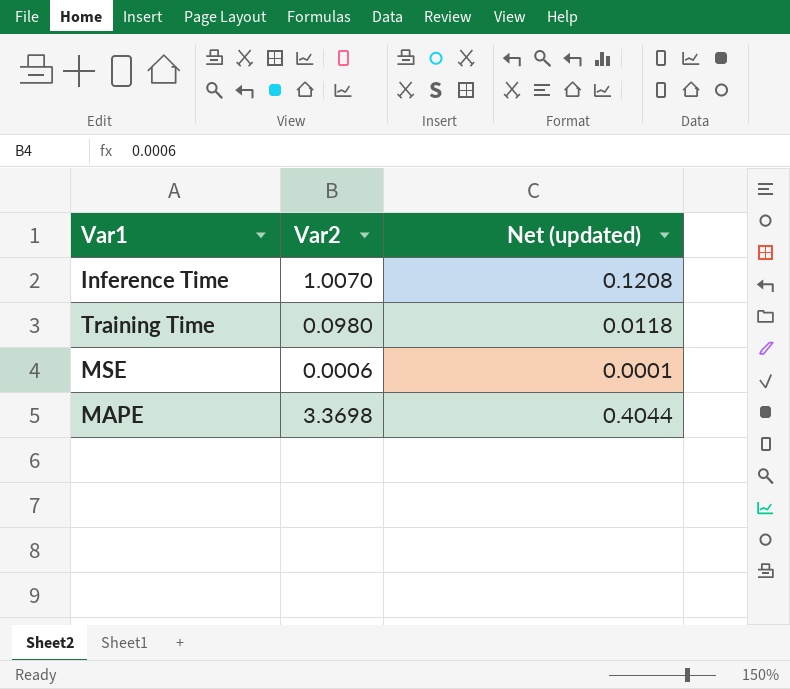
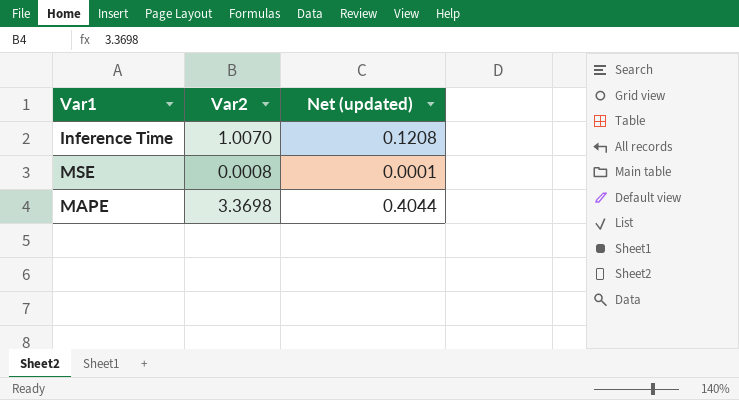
row Training Time: 0.0980 | 0.0118 -> none
MSE | Var2: 0.0006 -> 0.0008

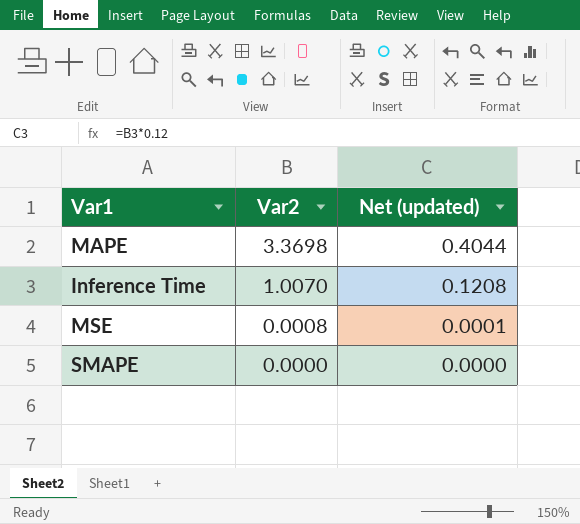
row order: none -> Var2 descending
row SMAPE: none -> 0.0000 | 0.0000

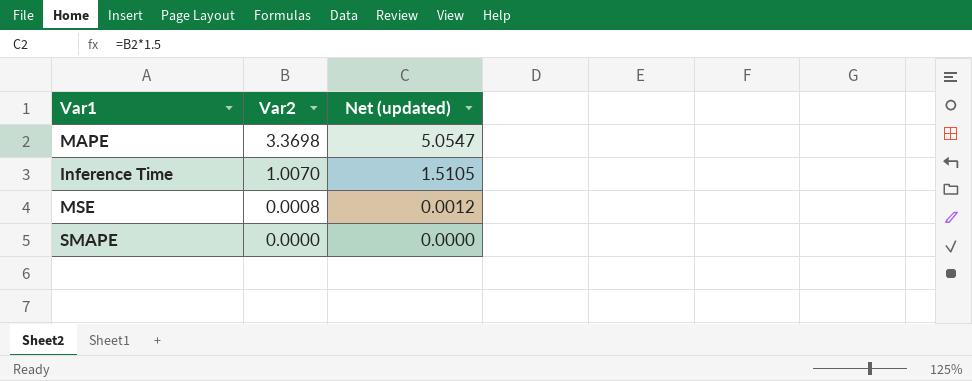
column Net (updated) | formula: [Var2] * 0.12 -> [Var2] * 1.5

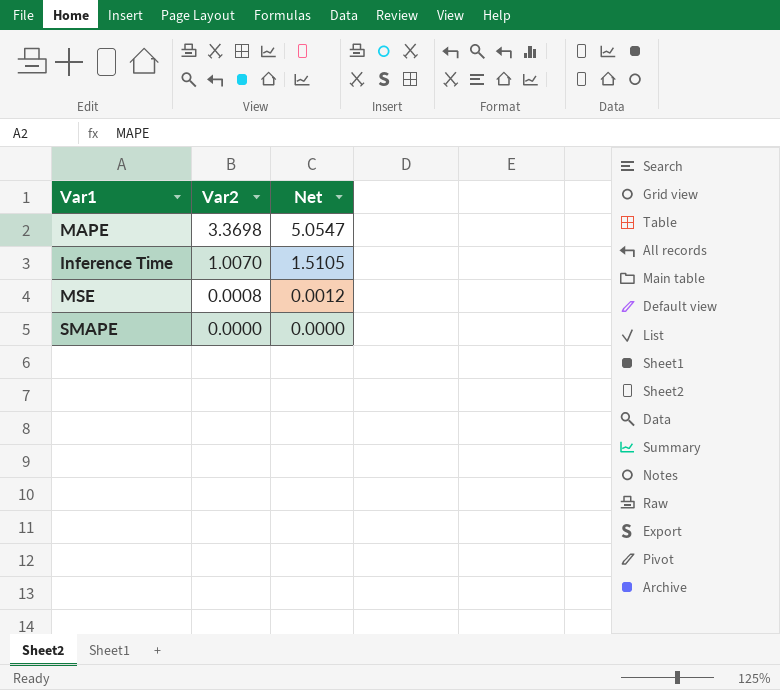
column name: Net (updated) -> Net

